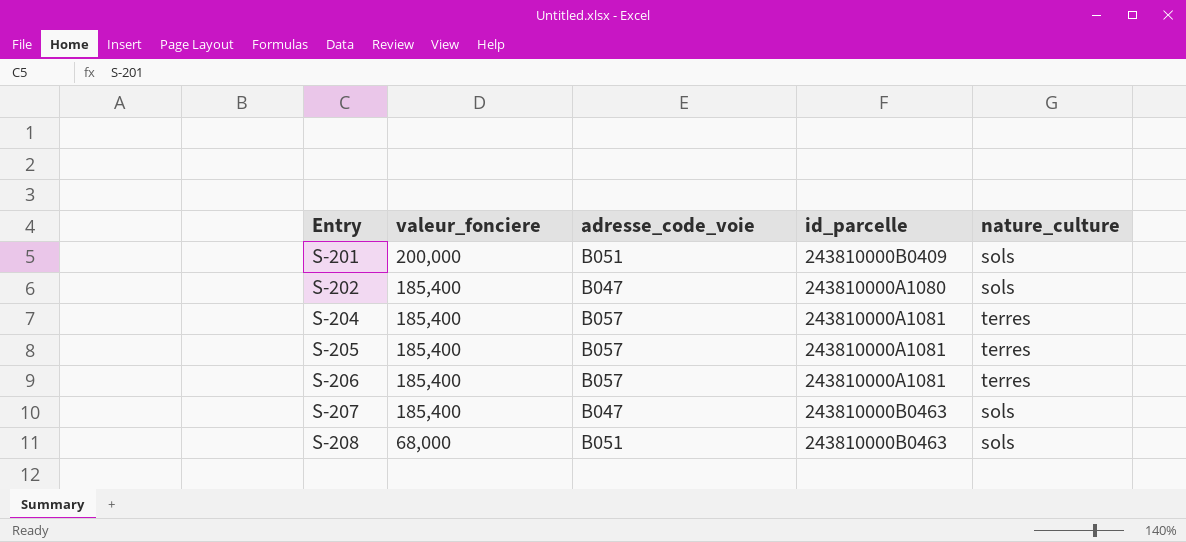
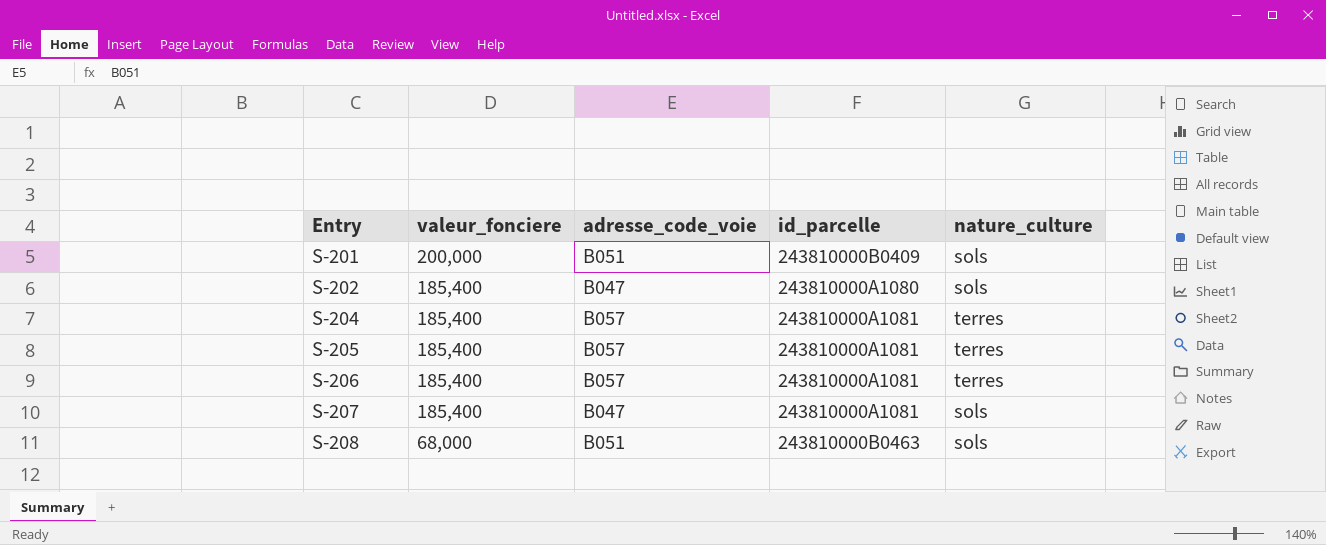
S-207 | id_parcelle: 243810000B0463 -> 243810000A1081

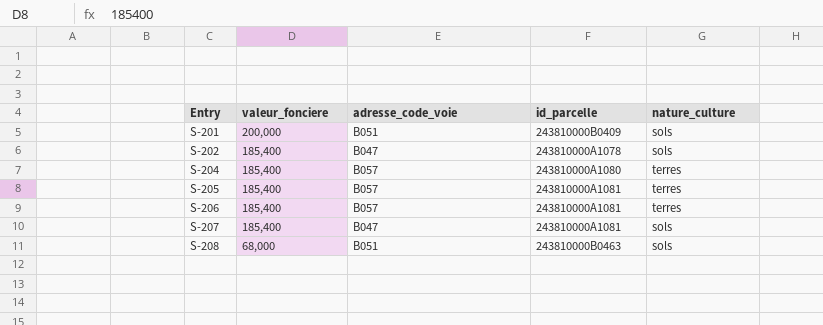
S-202 | id_parcelle: 243810000A1080 -> 243810000A1078
S-204 | id_parcelle: 243810000A1081 -> 243810000A1080

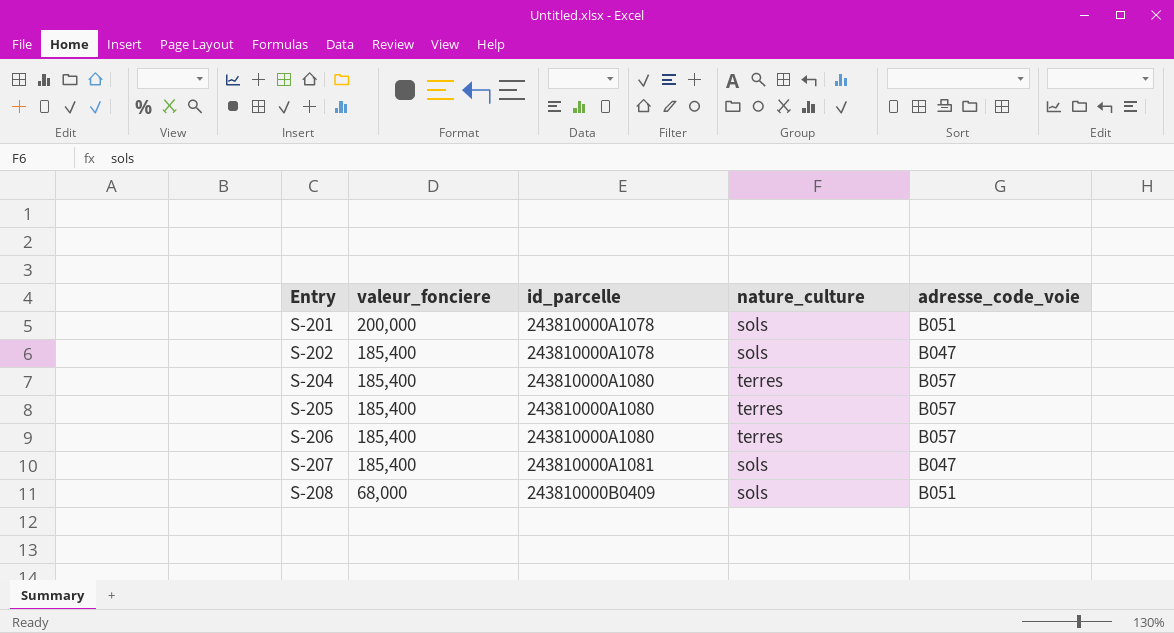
column adresse_code_voie | position: 3 -> 5
S-201 | id_parcelle: 243810000B0409 -> 243810000A1078
S-205 | id_parcelle: 243810000A1081 -> 243810000A1080
S-206 | id_parcelle: 243810000A1081 -> 243810000A1080
S-208 | id_parcelle: 243810000B0463 -> 243810000B0409

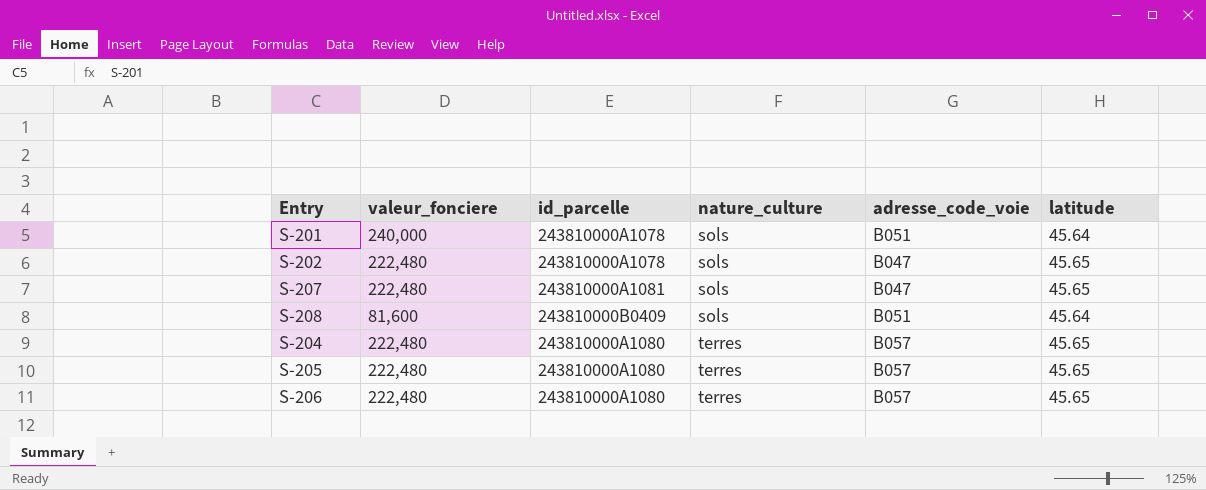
row order: Entry ascending -> nature_culture ascending
column latitude | position: none -> 6
S-201 | valeur_fonciere: 200,000 -> 240,000
S-202 | valeur_fonciere: 185,400 -> 222,480
S-207 | valeur_fonciere: 185,400 -> 222,480
S-208 | valeur_fonciere: 68,000 -> 81,600
S-204 | valeur_fonciere: 185,400 -> 222,480
S-205 | valeur_fonciere: 185,400 -> 222,480
S-206 | valeur_fonciere: 185,400 -> 222,480

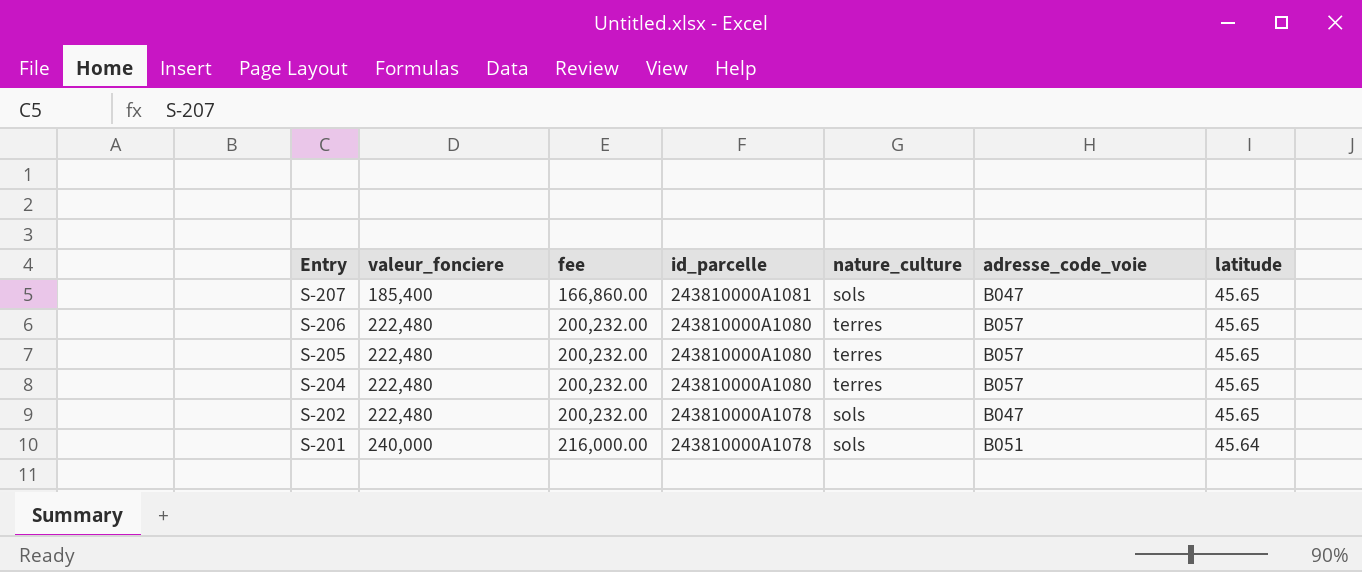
row order: nature_culture ascending -> Entry descending
column fee | formula: none -> [valeur_fonciere] * 0.9
row S-208: 81,600 | 243810000B0409 | sols | B051 | 45.64 -> none
S-207 | valeur_fonciere: 222,480 -> 185,400

